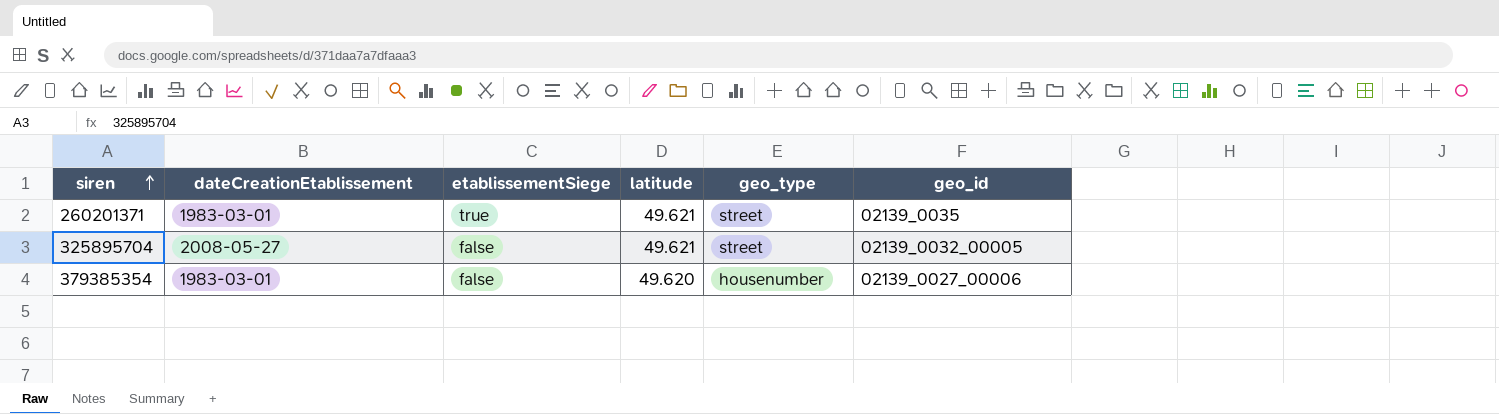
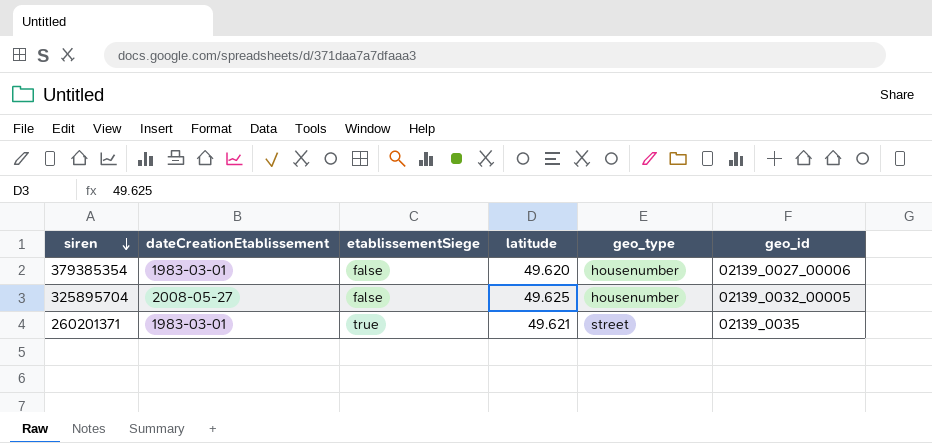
row order: siren ascending -> siren descending
325895704 | latitude: 49.621 -> 49.625
325895704 | geo_type: street -> housenumber

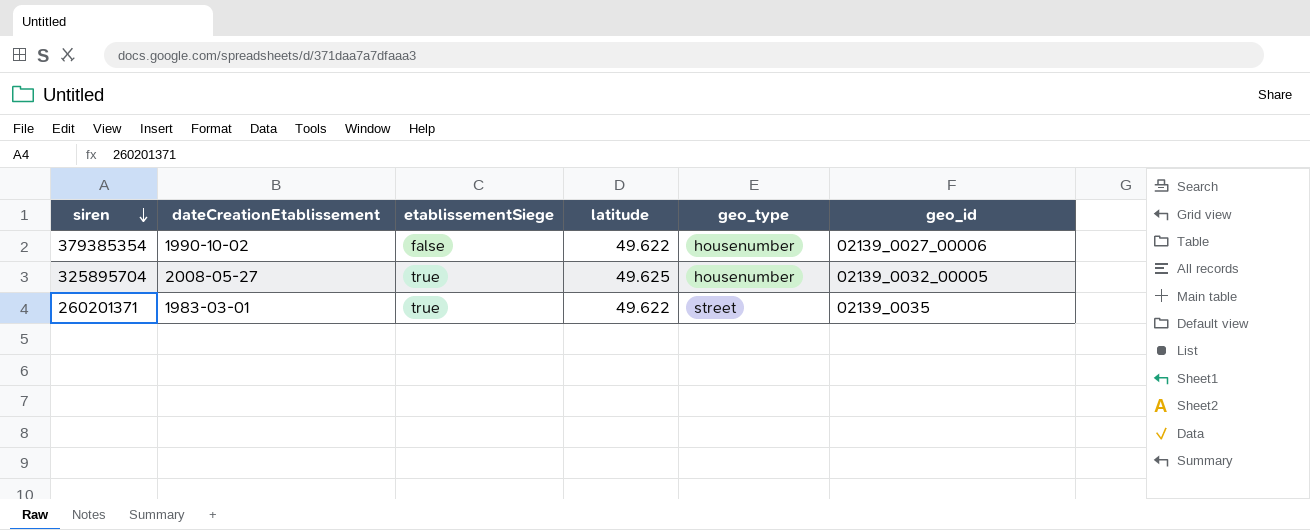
379385354 | dateCreationEtablissement: 1983-03-01 -> 1990-10-02
379385354 | latitude: 49.620 -> 49.622
325895704 | etablissementSiege: false -> true
260201371 | latitude: 49.621 -> 49.622

